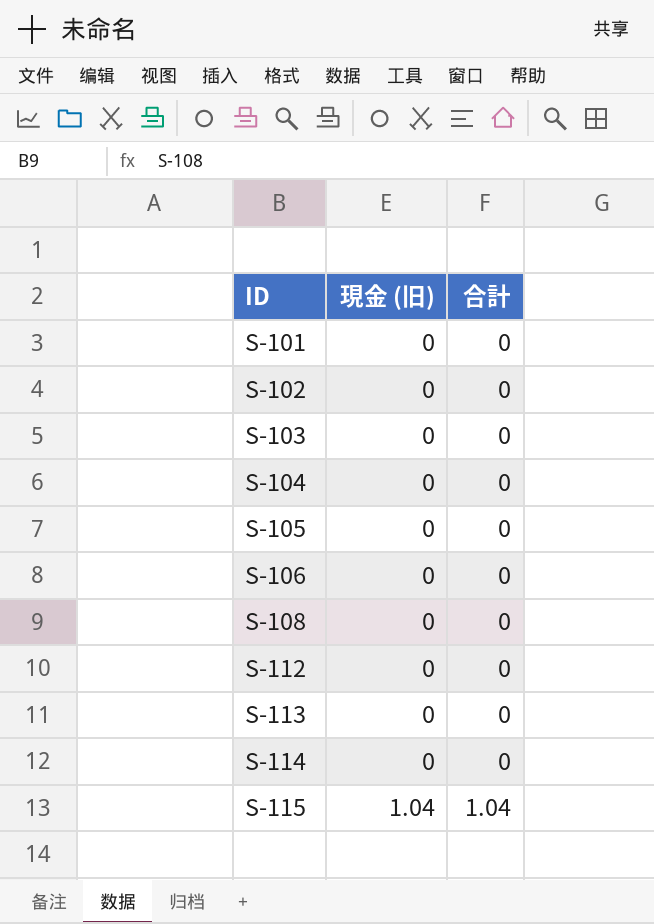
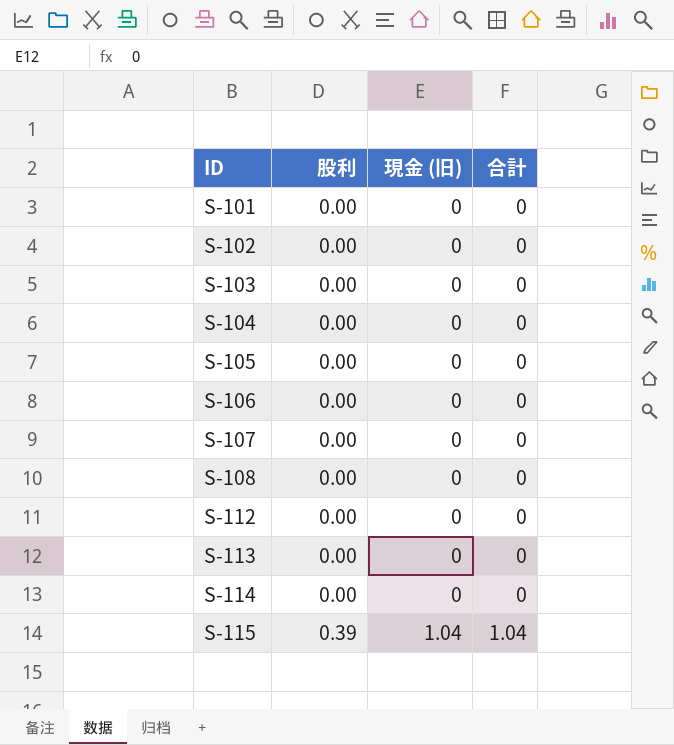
column 股利 | position: none -> 2
row S-107: none -> 0.00 | 0 | 0

